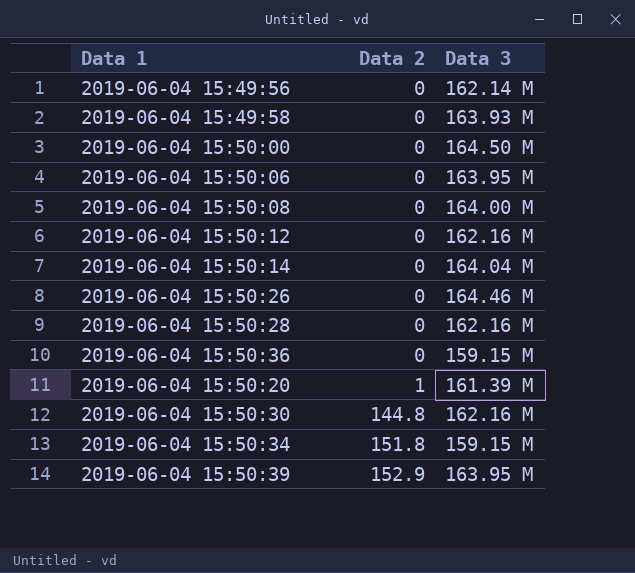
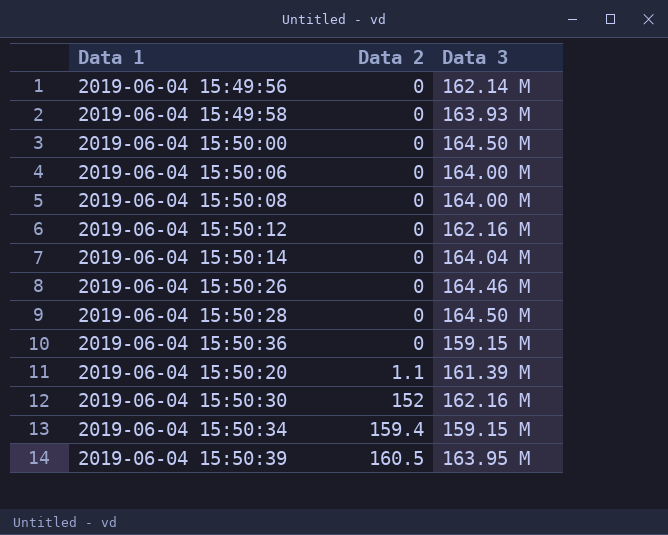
2019-06-04 15:50:06 | Data 3: 163.95 M -> 164.00 M
2019-06-04 15:50:28 | Data 3: 162.16 M -> 164.50 M
2019-06-04 15:50:20 | Data 2: 1 -> 1.1
2019-06-04 15:50:30 | Data 2: 144.8 -> 152
2019-06-04 15:50:34 | Data 2: 151.8 -> 159.4
2019-06-04 15:50:39 | Data 2: 152.9 -> 160.5

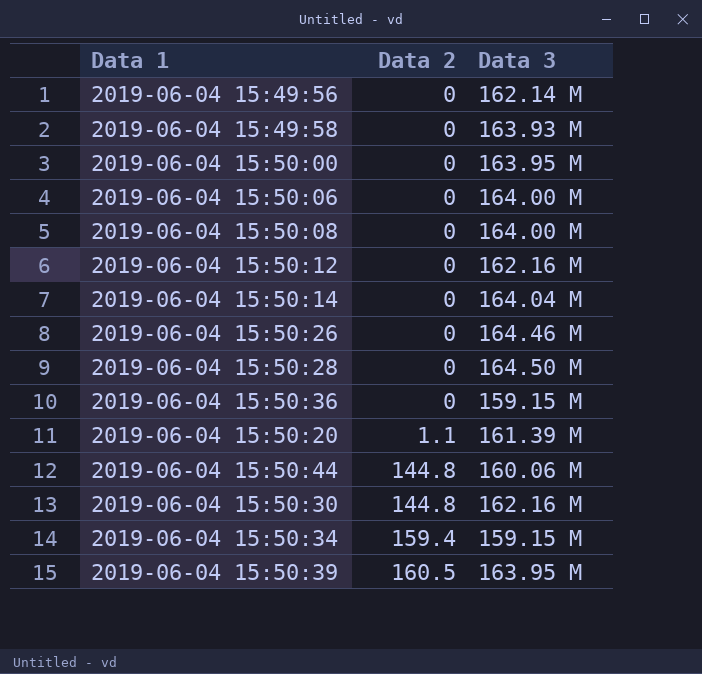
2019-06-04 15:50:00 | Data 3: 164.50 M -> 163.95 M
row 2019-06-04 15:50:44: none -> 144.8 | 160.06 M
2019-06-04 15:50:30 | Data 2: 152 -> 144.8

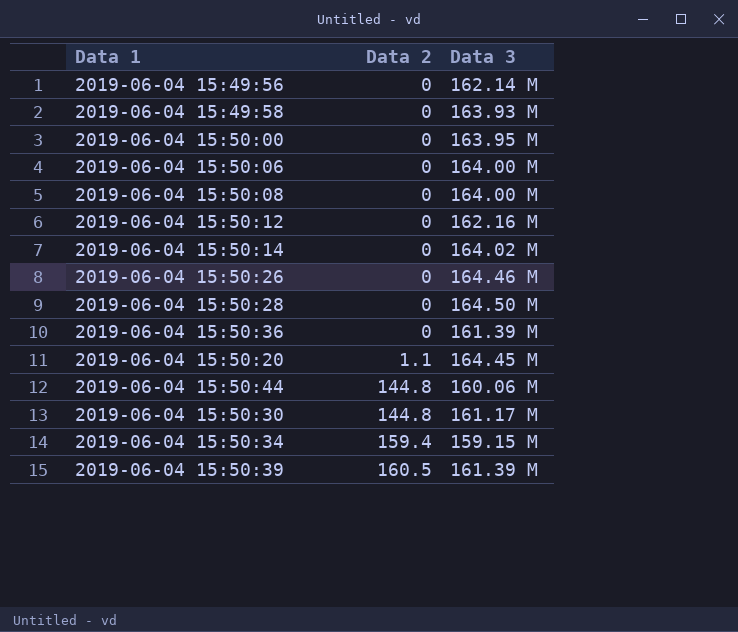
2019-06-04 15:50:14 | Data 3: 164.04 M -> 164.02 M
2019-06-04 15:50:36 | Data 3: 159.15 M -> 161.39 M
2019-06-04 15:50:20 | Data 3: 161.39 M -> 164.45 M
2019-06-04 15:50:30 | Data 3: 162.16 M -> 161.17 M
2019-06-04 15:50:39 | Data 3: 163.95 M -> 161.39 M

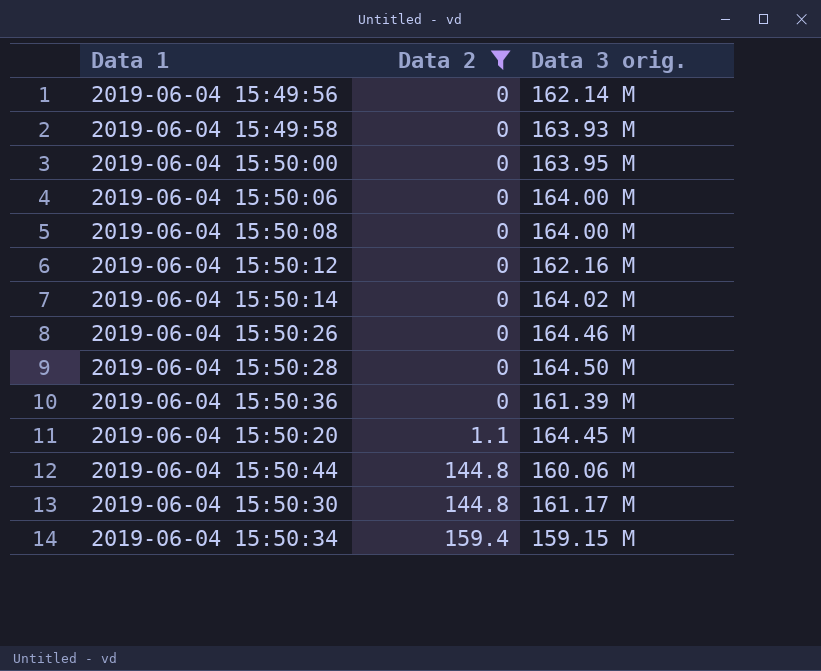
filter: none -> Data 2 != 160.5
column name: Data 3 -> Data 3 orig.

